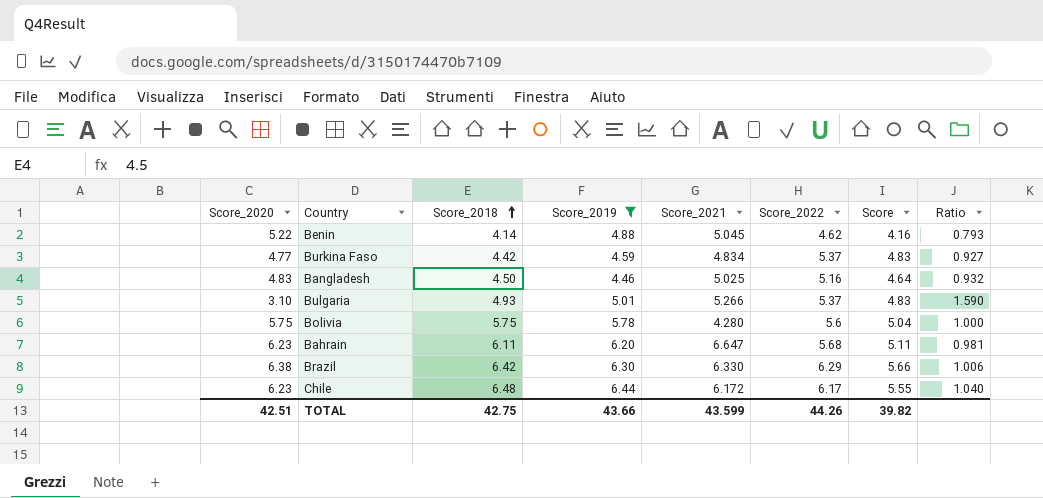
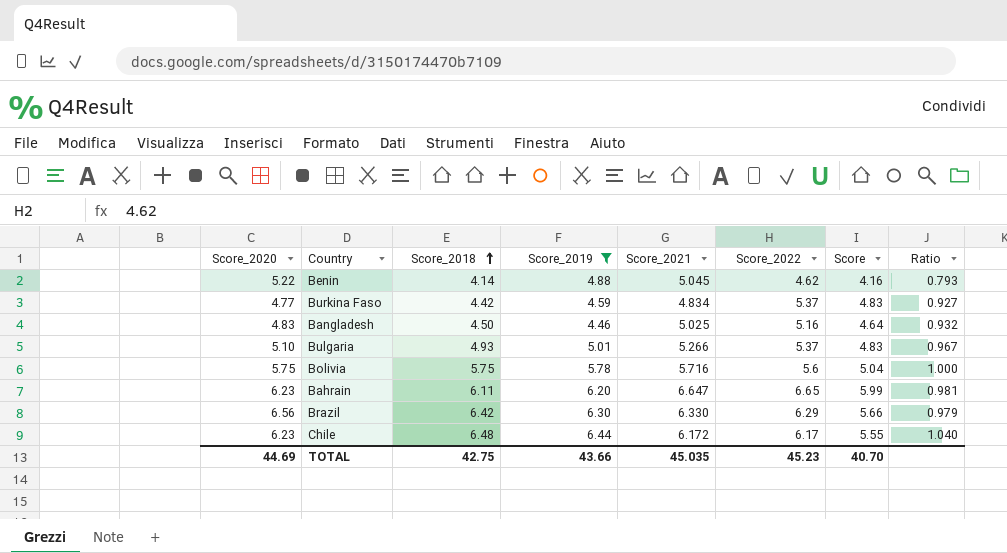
Bulgaria | Score_2020: 3.10 -> 5.10
Bulgaria | Ratio: 1.590 -> 0.967
Bolivia | Score_2021: 4.280 -> 5.716
Bahrain | Score_2022: 5.68 -> 6.65
Bahrain | Score: 5.11 -> 5.99
Brazil | Score_2020: 6.38 -> 6.56
Brazil | Ratio: 1.006 -> 0.979
TOTAL | Score_2020: 42.51 -> 44.69
TOTAL | Score_2021: 43.599 -> 45.035
TOTAL | Score_2022: 44.26 -> 45.23
TOTAL | Score: 39.82 -> 40.70

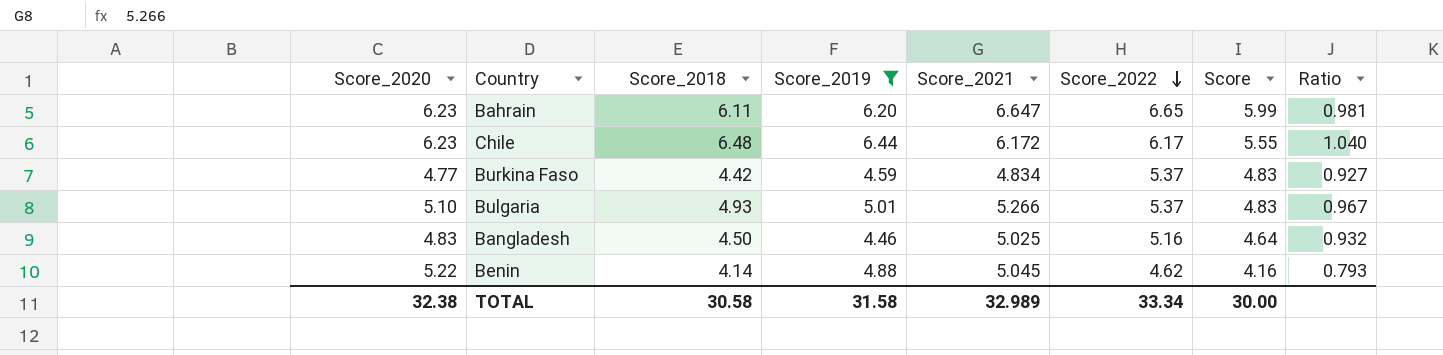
row order: Score_2018 ascending -> Score_2022 descending
row Bolivia: 5.75 | 5.75 | 5.78 | 5.716 | 5.6 | 5.04 | 1.000 -> none
row Brazil: 6.56 | 6.42 | 6.30 | 6.330 | 6.29 | 5.66 | 0.979 -> none
TOTAL | Score_2020: 44.69 -> 32.38
TOTAL | Score_2018: 42.75 -> 30.58
TOTAL | Score_2019: 43.66 -> 31.58
TOTAL | Score_2021: 45.035 -> 32.989
TOTAL | Score_2022: 45.23 -> 33.34
TOTAL | Score: 40.70 -> 30.00

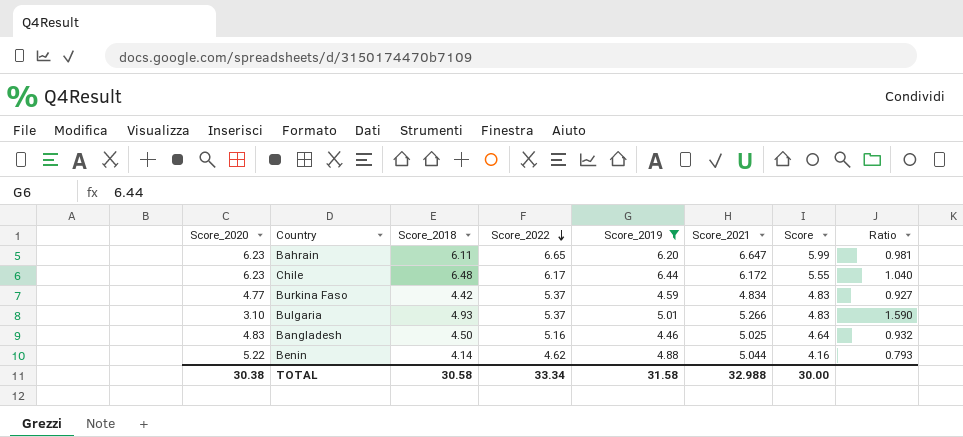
column Score_2022 | position: 6 -> 4
Bulgaria | Score_2020: 5.10 -> 3.10
Bulgaria | Ratio: 0.967 -> 1.590
Benin | Score_2021: 5.045 -> 5.044
TOTAL | Score_2020: 32.38 -> 30.38
TOTAL | Score_2021: 32.989 -> 32.988

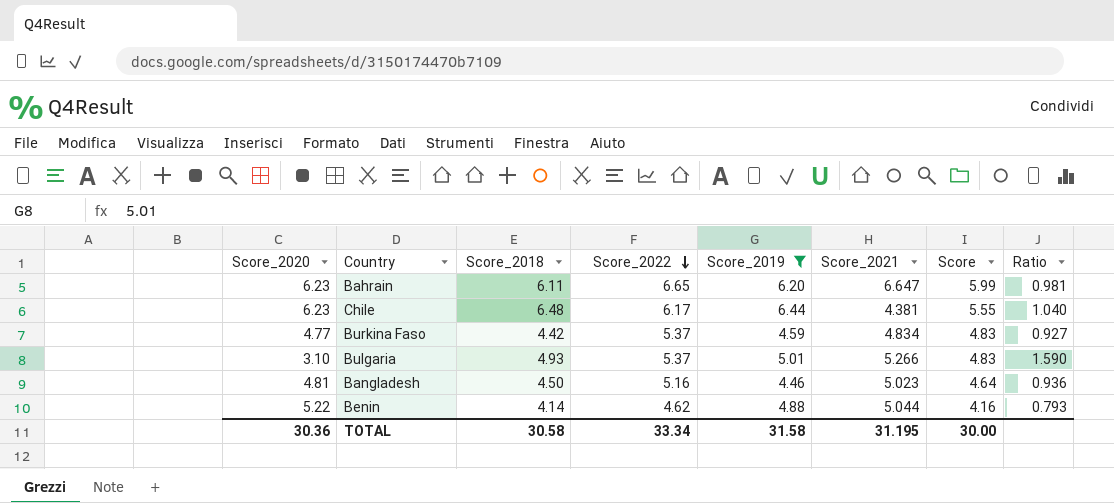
Chile | Score_2021: 6.172 -> 4.381
Bangladesh | Score_2020: 4.83 -> 4.81
Bangladesh | Score_2021: 5.025 -> 5.023
Bangladesh | Ratio: 0.932 -> 0.936
TOTAL | Score_2020: 30.38 -> 30.36
TOTAL | Score_2021: 32.988 -> 31.195

